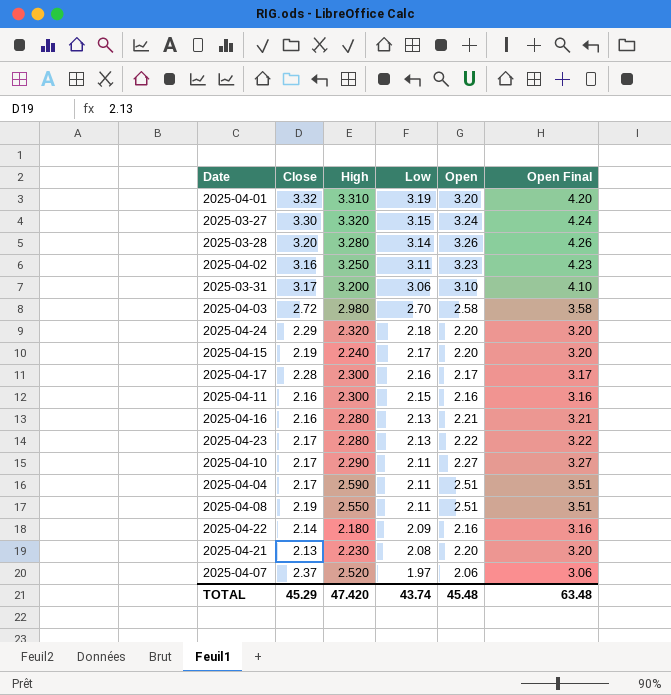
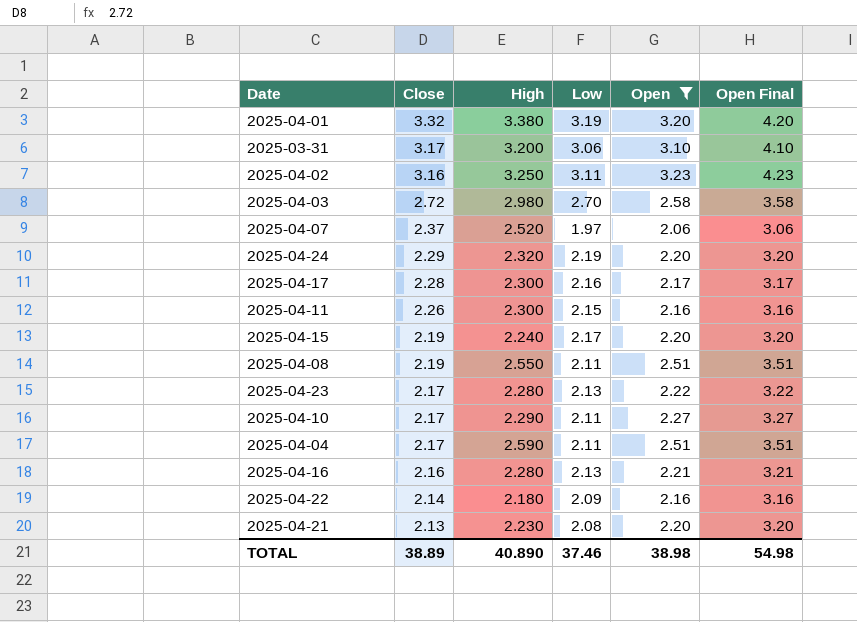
filter: none -> Open <= 3.23
row order: Low descending -> Close descending
2025-04-01 | High: 3.310 -> 3.380
2025-04-24 | Low: 2.18 -> 2.19
2025-04-11 | Close: 2.16 -> 2.26
TOTAL | Close: 45.29 -> 38.89
TOTAL | High: 47.420 -> 40.890
TOTAL | Low: 43.74 -> 37.46
TOTAL | Open: 45.48 -> 38.98
TOTAL | Open Final: 63.48 -> 54.98

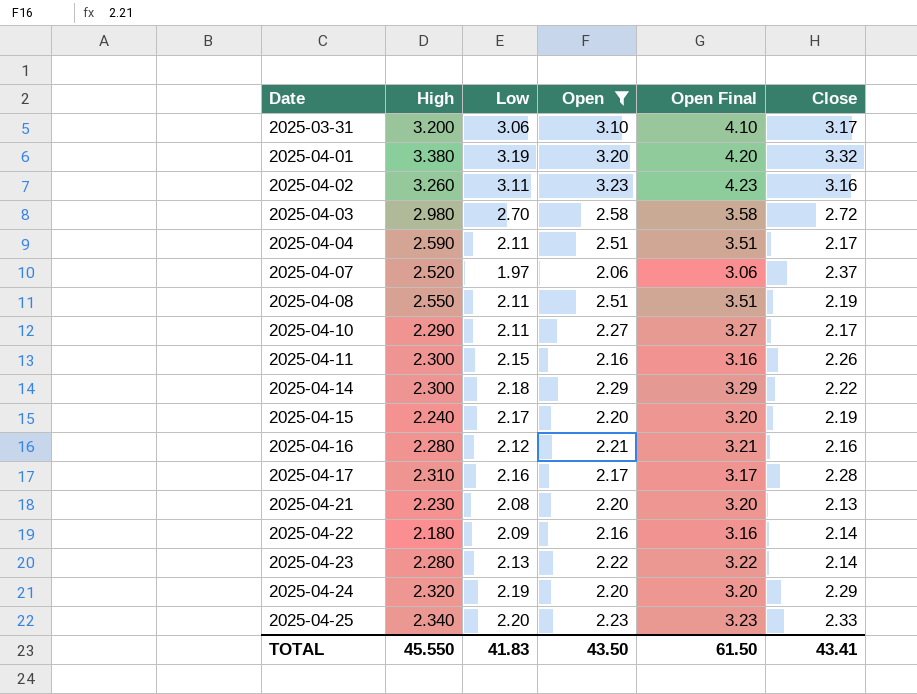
row order: Close descending -> Date ascending
column Close | position: 2 -> 6
2025-04-02 | High: 3.250 -> 3.260
row 2025-04-14: none -> 2.300 | 2.18 | 2.29 | 3.29 | 2.22
2025-04-16 | Low: 2.13 -> 2.12
2025-04-17 | High: 2.300 -> 2.310
2025-04-23 | Close: 2.17 -> 2.14
row 2025-04-25: none -> 2.340 | 2.20 | 2.23 | 3.23 | 2.33
TOTAL | High: 40.890 -> 45.550
TOTAL | Low: 37.46 -> 41.83
TOTAL | Open: 38.98 -> 43.50
TOTAL | Open Final: 54.98 -> 61.50
TOTAL | Close: 38.89 -> 43.41

